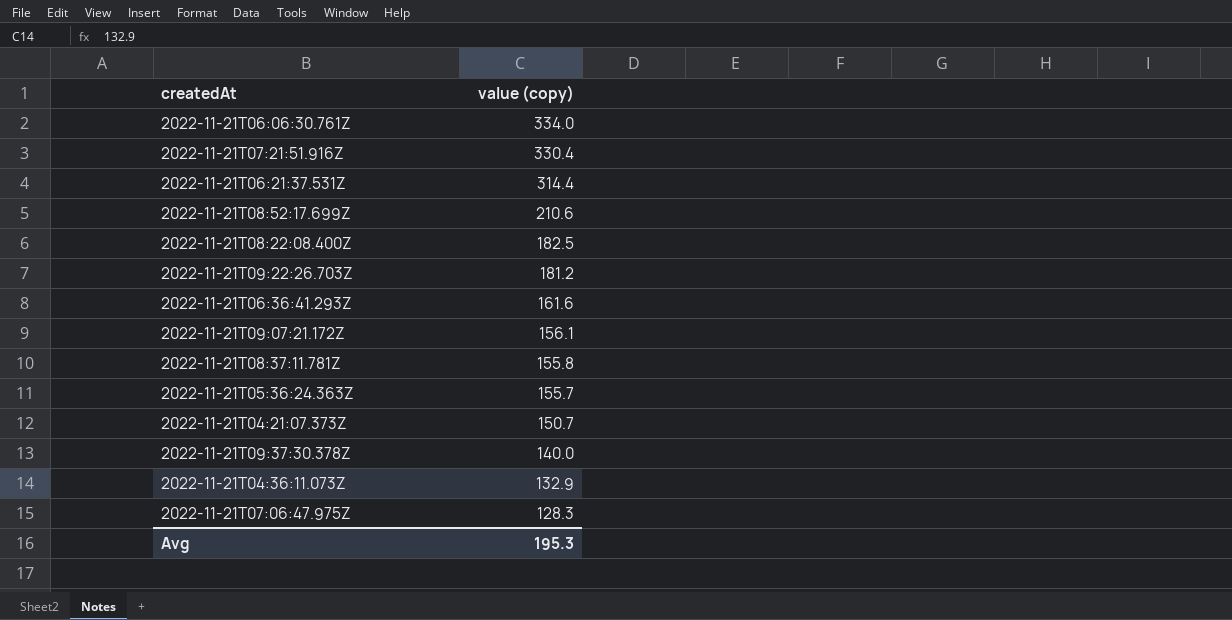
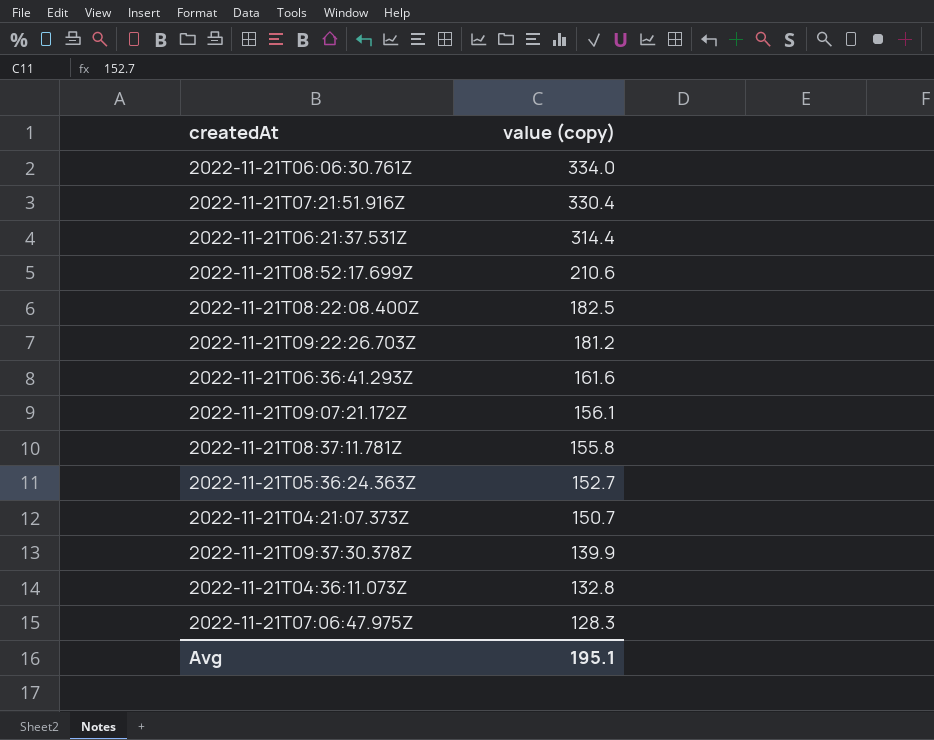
2022-11-21T05:36:24.363Z | value (copy): 155.7 -> 152.7
2022-11-21T09:37:30.378Z | value (copy): 140.0 -> 139.9
2022-11-21T04:36:11.073Z | value (copy): 132.9 -> 132.8
Avg | value (copy): 195.3 -> 195.1

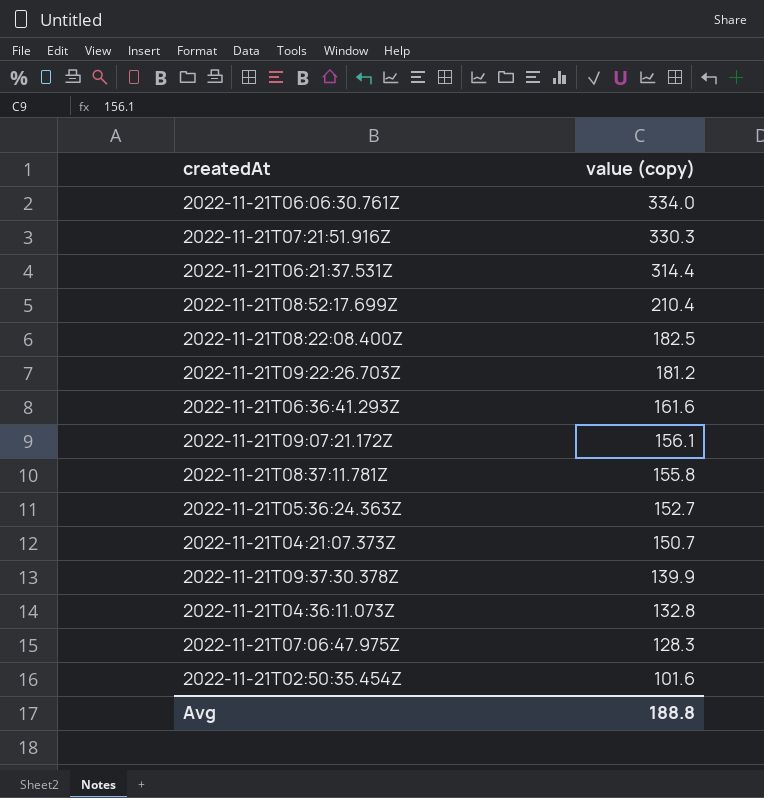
2022-11-21T07:21:51.916Z | value (copy): 330.4 -> 330.3
2022-11-21T08:52:17.699Z | value (copy): 210.6 -> 210.4
row 2022-11-21T02:50:35.454Z: none -> 101.6
Avg | value (copy): 195.1 -> 188.8

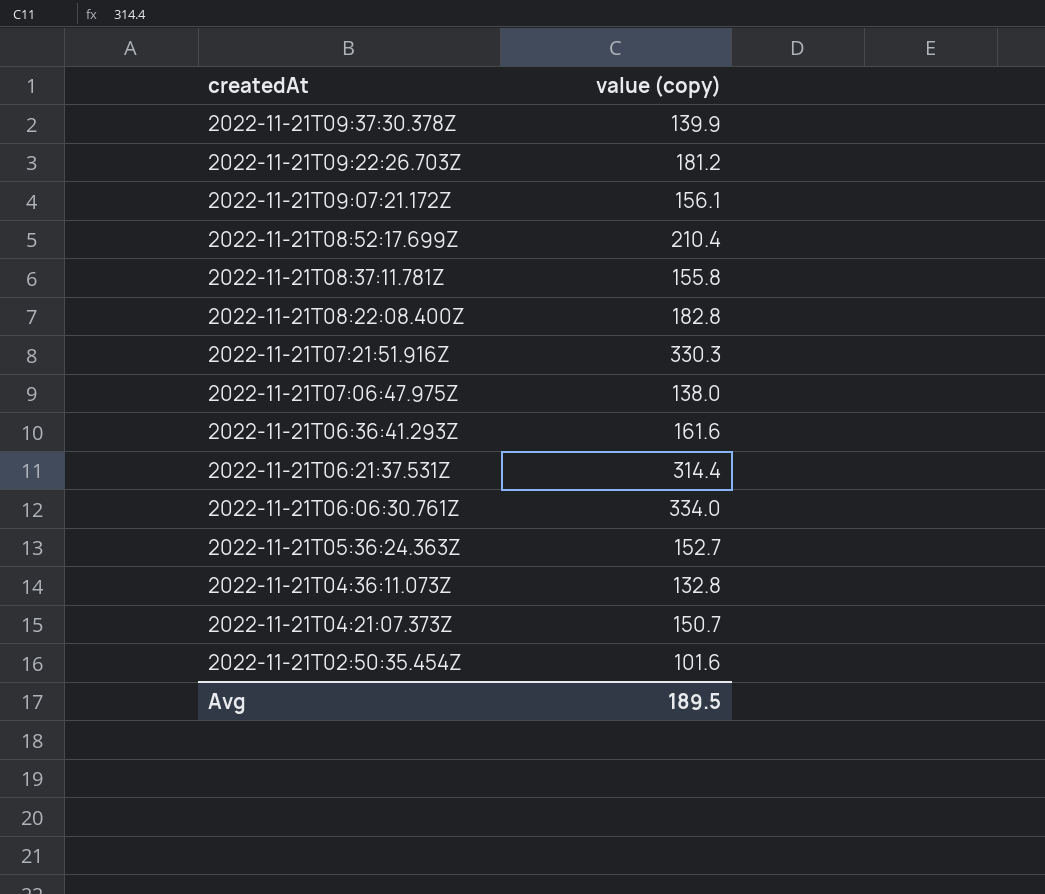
row order: value (copy) descending -> createdAt descending
2022-11-21T08:22:08.400Z | value (copy): 182.5 -> 182.8
2022-11-21T07:06:47.975Z | value (copy): 128.3 -> 138.0
Avg | value (copy): 188.8 -> 189.5

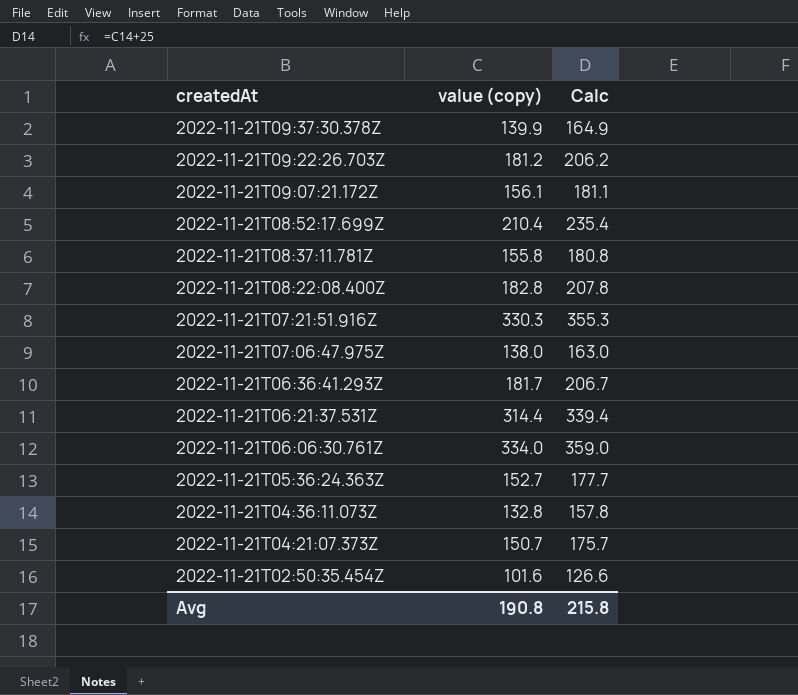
column Calc | formula: none -> [value (copy)] + 25
2022-11-21T06:36:41.293Z | value (copy): 161.6 -> 181.7
Avg | value (copy): 189.5 -> 190.8

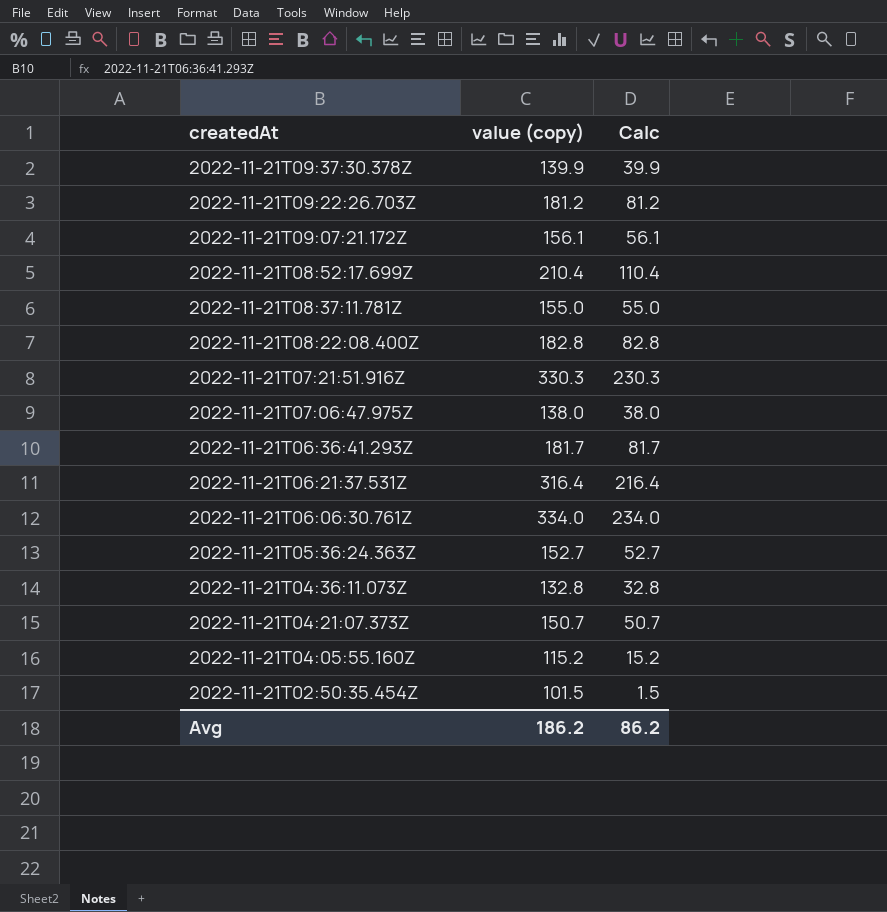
column Calc | formula: [value (copy)] + 25 -> [value (copy)] - 100
2022-11-21T08:37:11.781Z | value (copy): 155.8 -> 155.0
2022-11-21T06:21:37.531Z | value (copy): 314.4 -> 316.4
row 2022-11-21T04:05:55.160Z: none -> 115.2 | 15.2
2022-11-21T02:50:35.454Z | value (copy): 101.6 -> 101.5
Avg | value (copy): 190.8 -> 186.2
Avg | Calc: 215.8 -> 86.2

